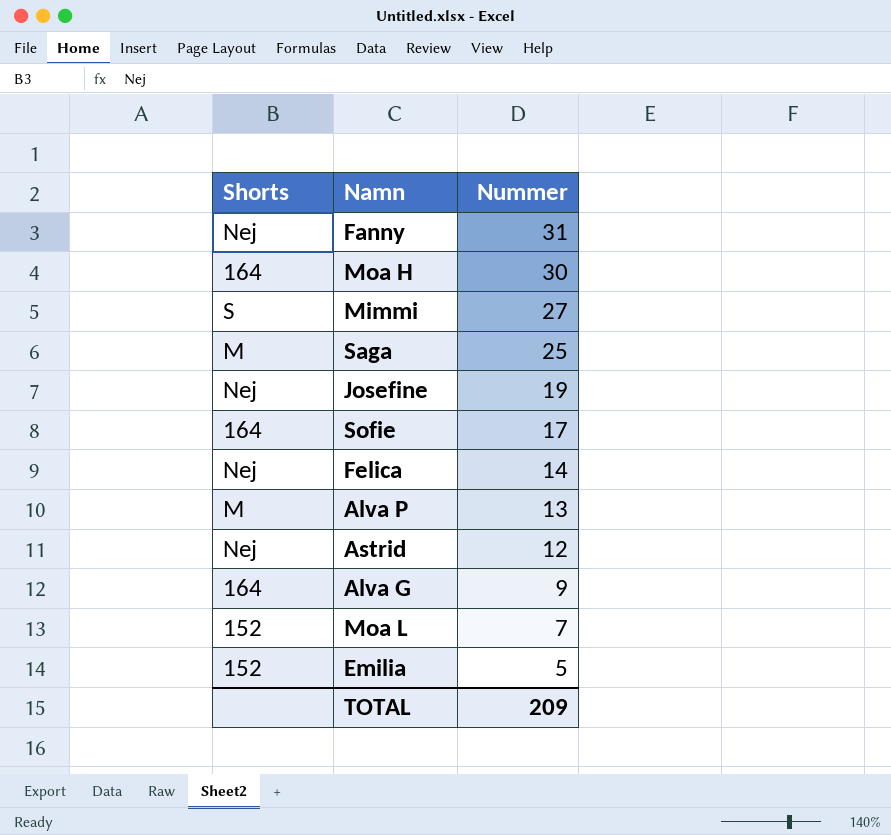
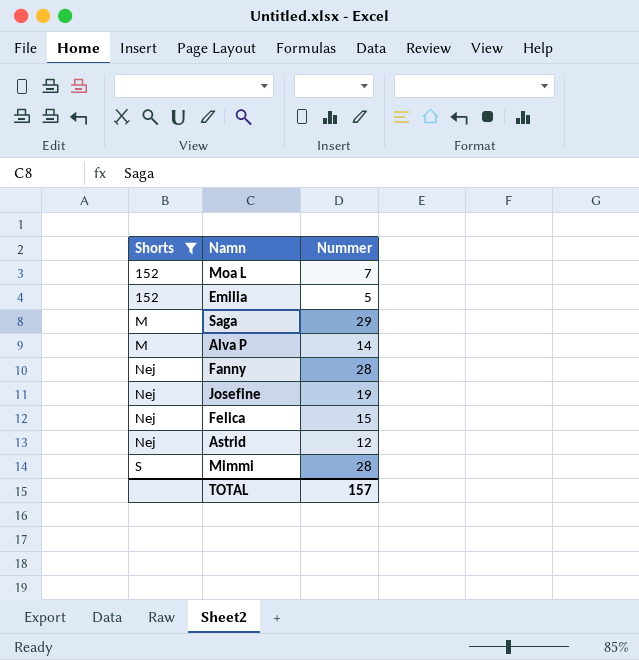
filter: none -> Shorts != 164
row order: Nummer descending -> Shorts ascending
Saga | Nummer: 25 -> 29
Alva P | Nummer: 13 -> 14
Fanny | Nummer: 31 -> 28
Felica | Nummer: 14 -> 15
Mimmi | Nummer: 27 -> 28
TOTAL | Nummer: 209 -> 157

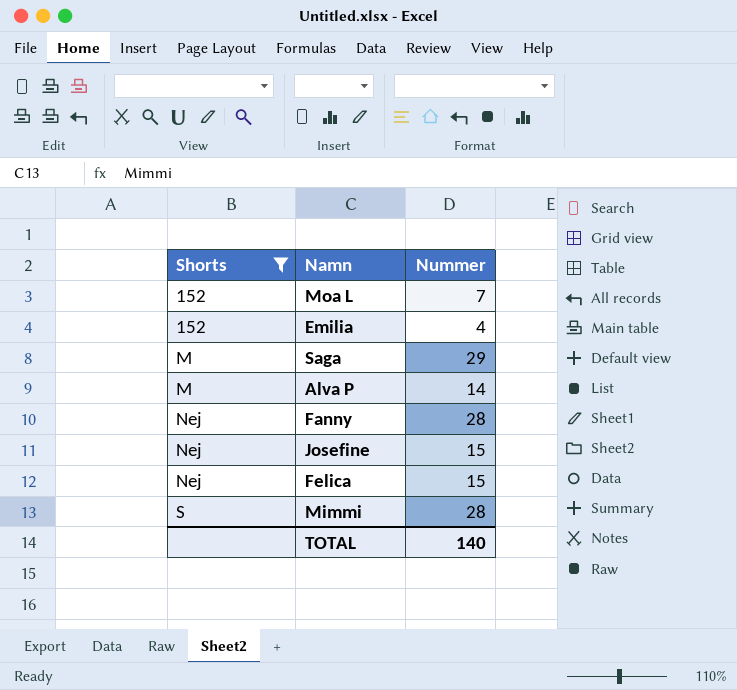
row Astrid: Nej | 12 -> none
Emilia | Nummer: 5 -> 4
Josefine | Nummer: 19 -> 15
TOTAL | Nummer: 157 -> 140

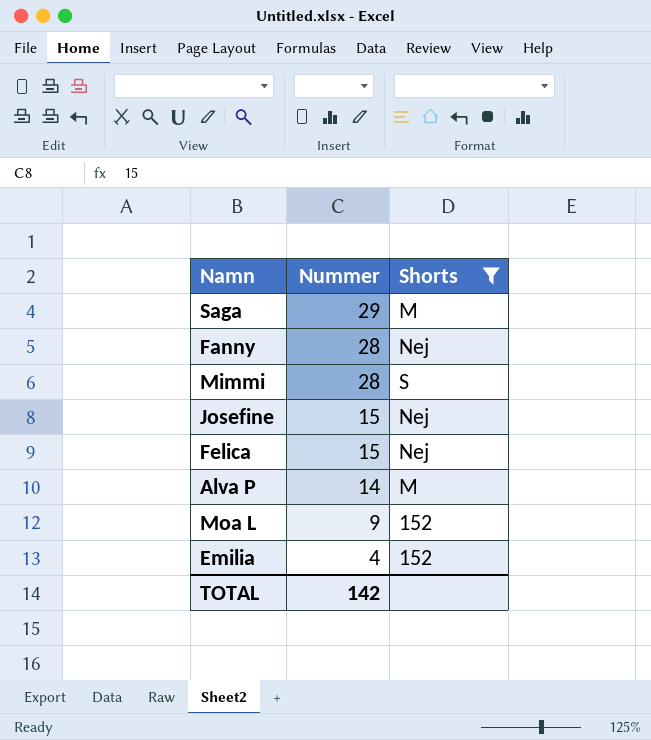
row order: Shorts ascending -> Nummer descending
column Shorts | position: 1 -> 3
Moa L | Nummer: 7 -> 9
TOTAL | Nummer: 140 -> 142

